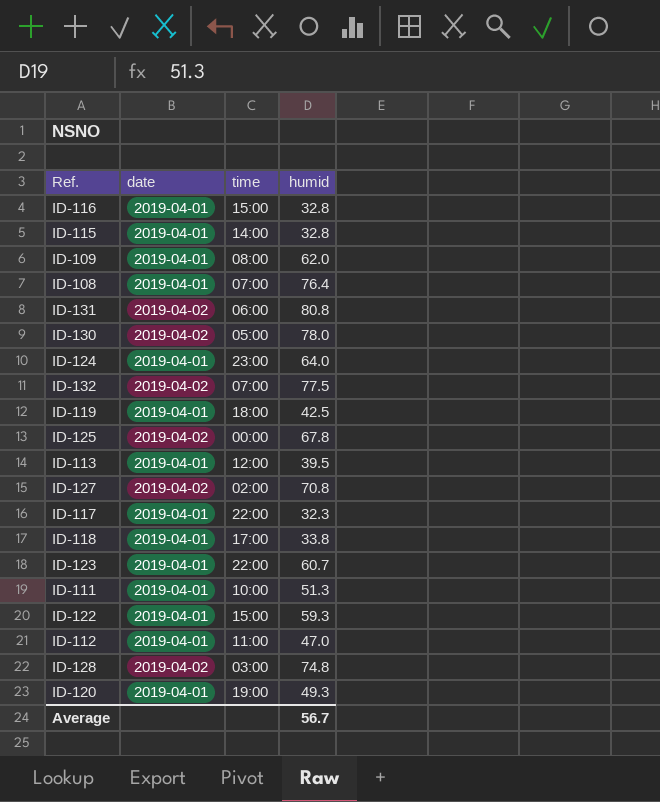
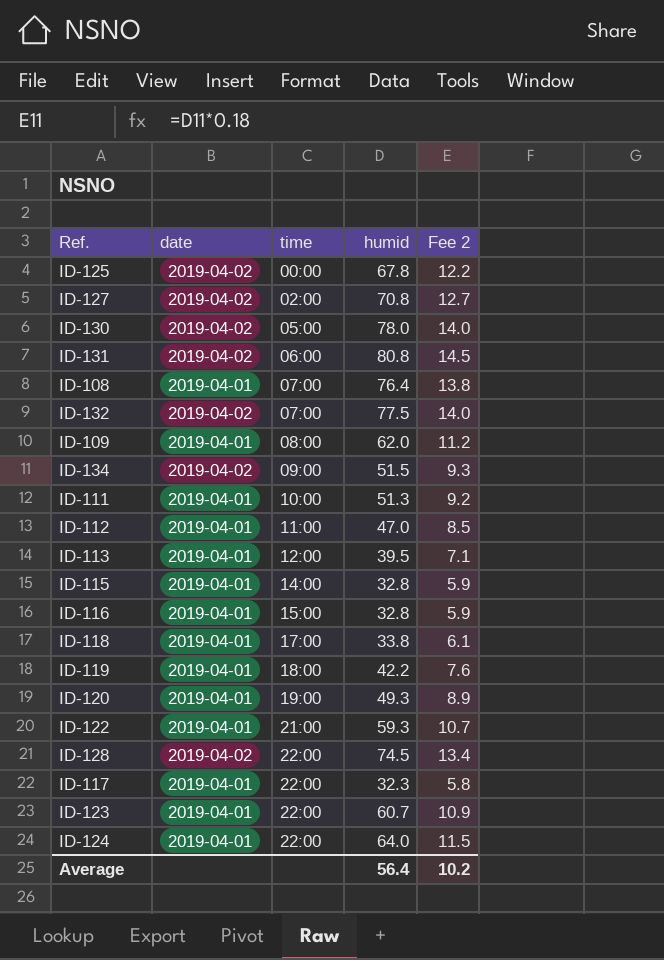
row order: none -> time ascending
column Fee 2 | formula: none -> [humid] * 0.18
row ID-134: none -> 2019-04-02 | 09:00 | 51.5 | 9.3
ID-119 | humid: 42.5 -> 42.2
ID-122 | time: 15:00 -> 21:00
ID-128 | time: 03:00 -> 22:00
ID-128 | humid: 74.8 -> 74.5
ID-124 | time: 23:00 -> 22:00
Average | humid: 56.7 -> 56.4

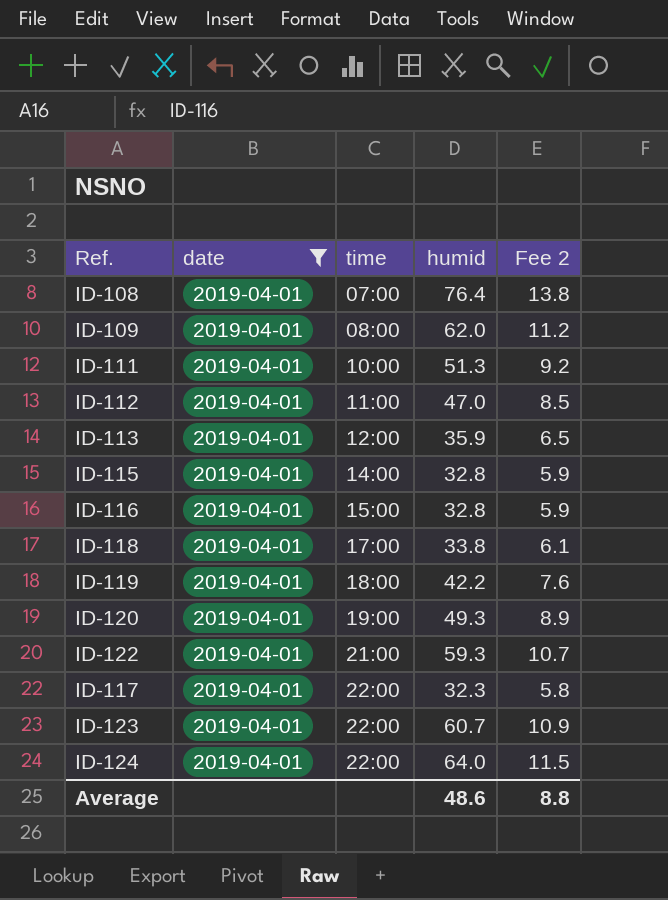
filter: none -> date = 2019-04-01
ID-113 | humid: 39.5 -> 35.9
ID-113 | Fee 2: 7.1 -> 6.5
Average | humid: 56.4 -> 48.6
Average | Fee 2: 10.2 -> 8.8

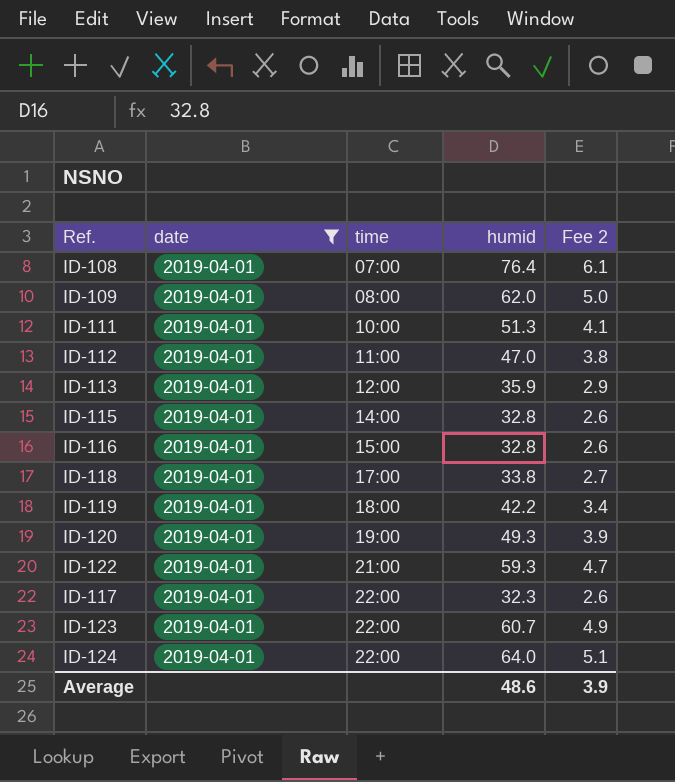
column Fee 2 | formula: [humid] * 0.18 -> [humid] * 0.08
Average | Fee 2: 8.8 -> 3.9

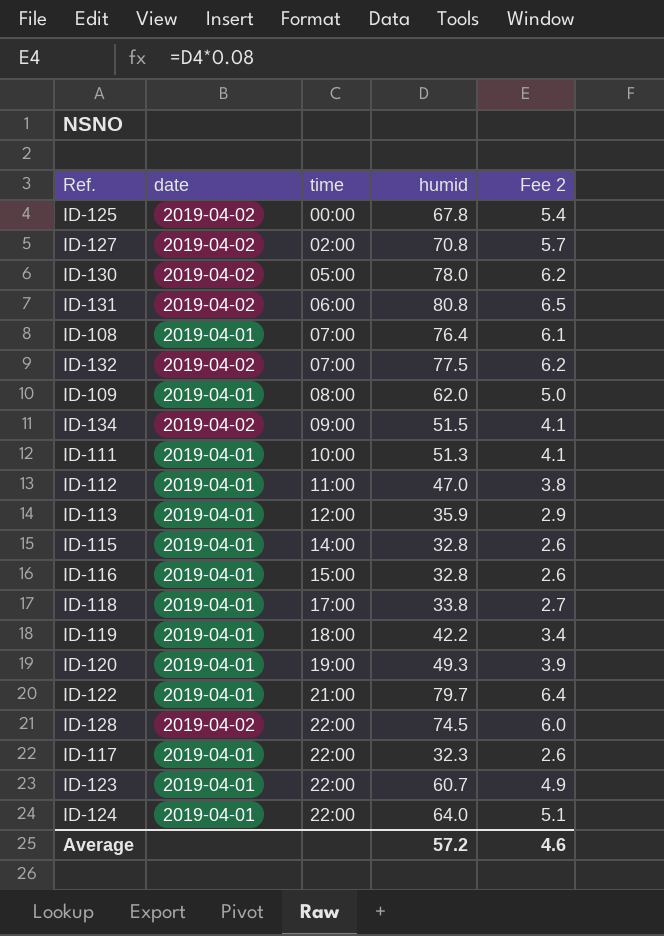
filter: date = 2019-04-01 -> none
ID-122 | humid: 59.3 -> 79.7
ID-122 | Fee 2: 4.7 -> 6.4
Average | humid: 48.6 -> 57.2
Average | Fee 2: 3.9 -> 4.6

